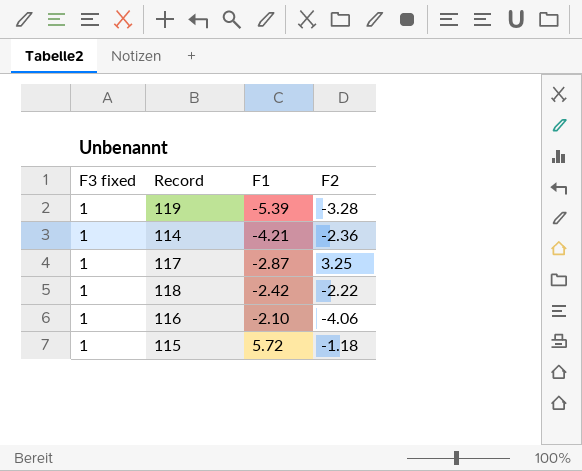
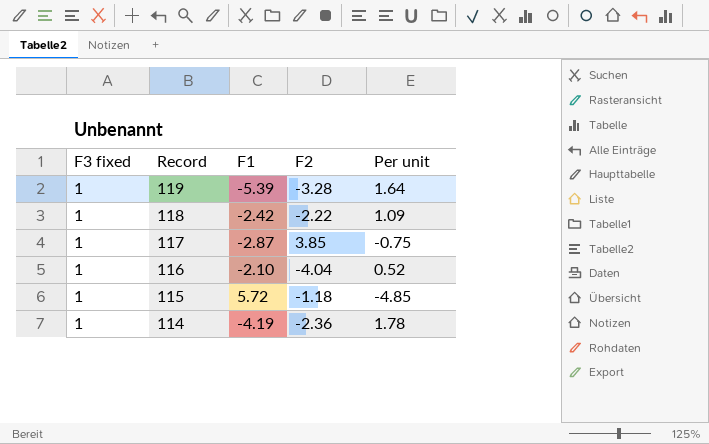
row order: F1 ascending -> Record descending
column Per unit | formula: none -> [F1] / [F2]
117 | F2: 3.25 -> 3.85
116 | F2: -4.06 -> -4.04
114 | F1: -4.21 -> -4.19

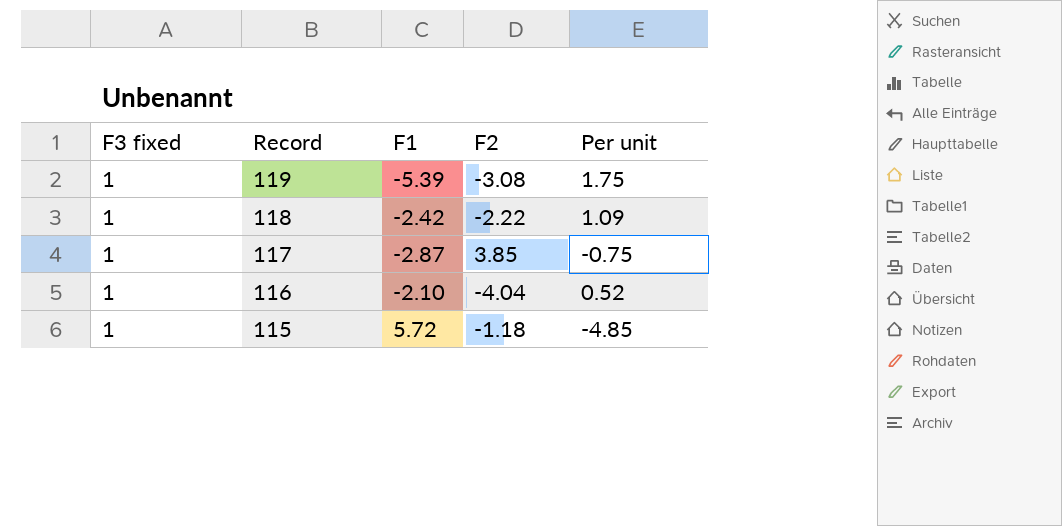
row 114: 1 | -4.19 | -2.36 | 1.78 -> none
119 | F2: -3.28 -> -3.08
119 | Per unit: 1.64 -> 1.75

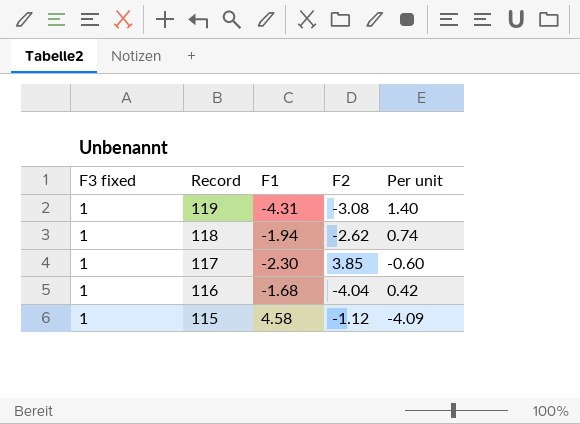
119 | F1: -5.39 -> -4.31
119 | Per unit: 1.75 -> 1.40
118 | F1: -2.42 -> -1.94
118 | F2: -2.22 -> -2.62
118 | Per unit: 1.09 -> 0.74
117 | F1: -2.87 -> -2.30
117 | Per unit: -0.75 -> -0.60
116 | F1: -2.10 -> -1.68
116 | Per unit: 0.52 -> 0.42
115 | F1: 5.72 -> 4.58
115 | F2: -1.18 -> -1.12
115 | Per unit: -4.85 -> -4.09

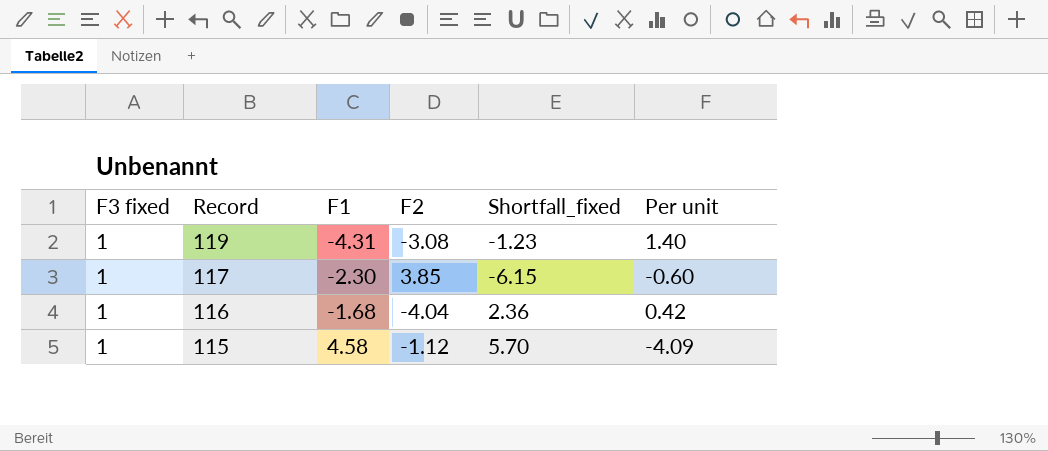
column Shortfall_fixed | formula: none -> [F1] - [F2]
row 118: 1 | -1.94 | -2.62 | 0.74 -> none

